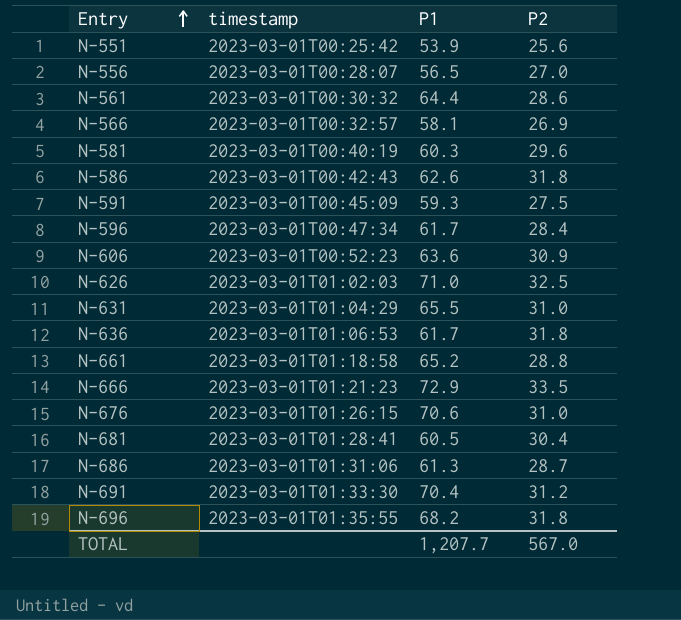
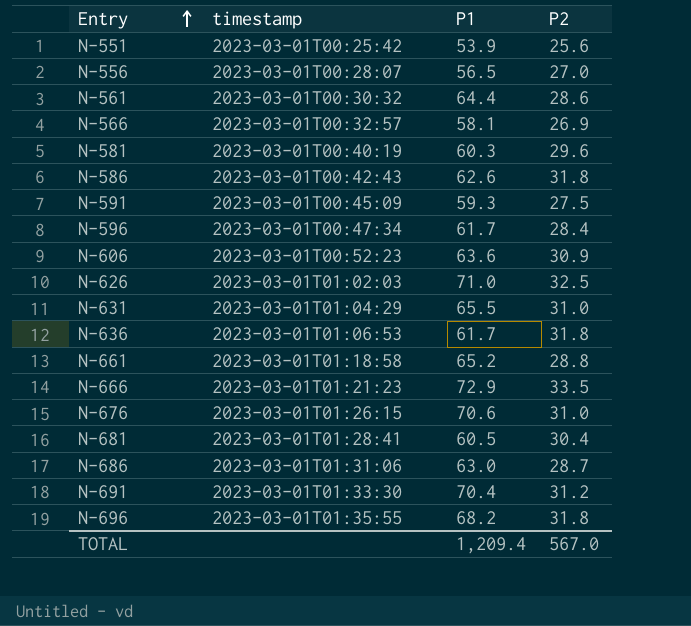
N-686 | P1: 61.3 -> 63.0
TOTAL | P1: 1,207.7 -> 1,209.4

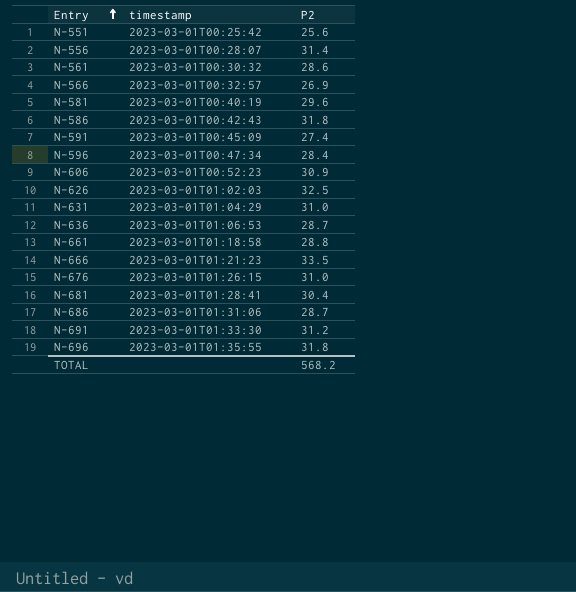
column P1 | position: 3 -> none
N-556 | P2: 27.0 -> 31.4
N-591 | P2: 27.5 -> 27.4
N-636 | P2: 31.8 -> 28.7
TOTAL | P2: 567.0 -> 568.2

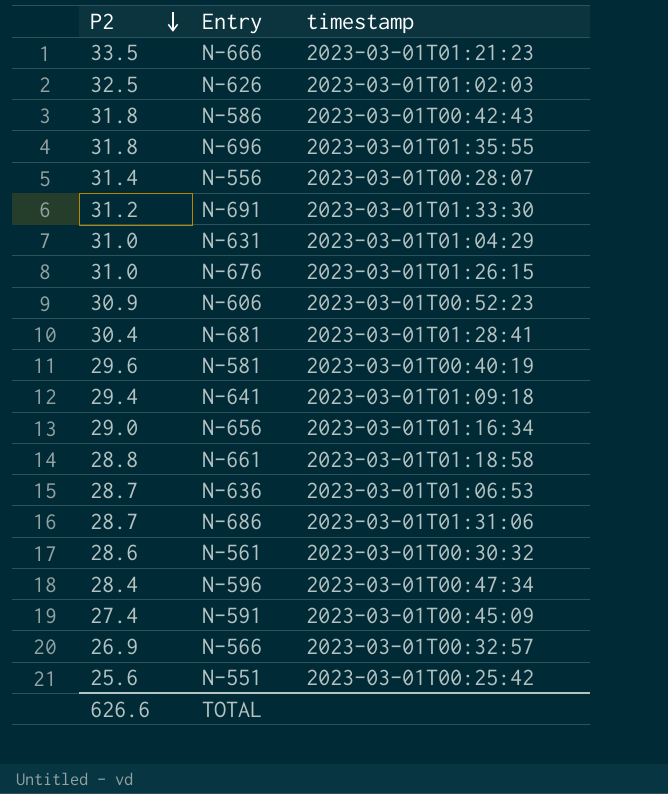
row order: Entry ascending -> P2 descending
column P2 | position: 3 -> 1
row N-641: none -> 29.4 | 2023-03-01T01:09:18
row N-656: none -> 29.0 | 2023-03-01T01:16:34
TOTAL | P2: 568.2 -> 626.6

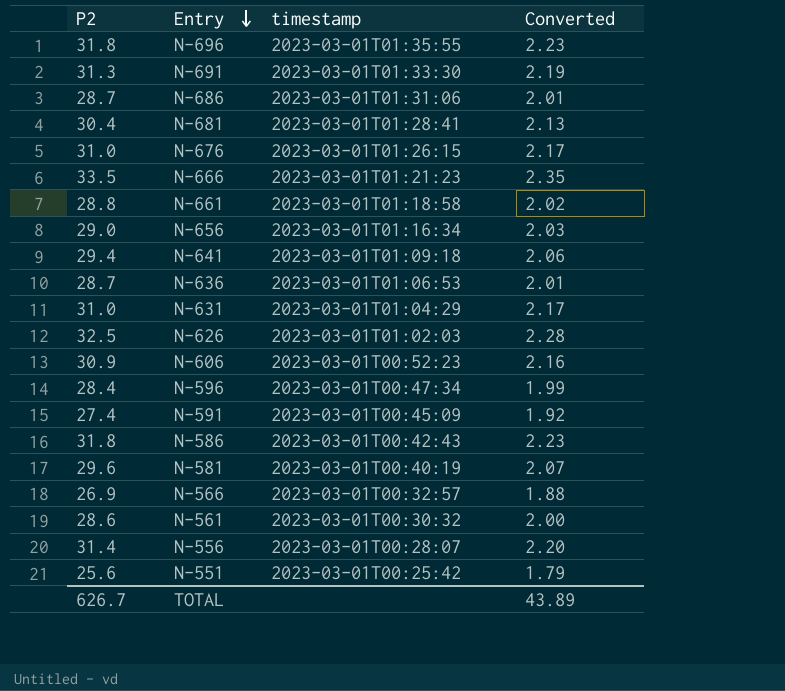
row order: P2 descending -> Entry descending
column Converted | formula: none -> [P2] * 0.07
N-691 | P2: 31.2 -> 31.3
TOTAL | P2: 626.6 -> 626.7

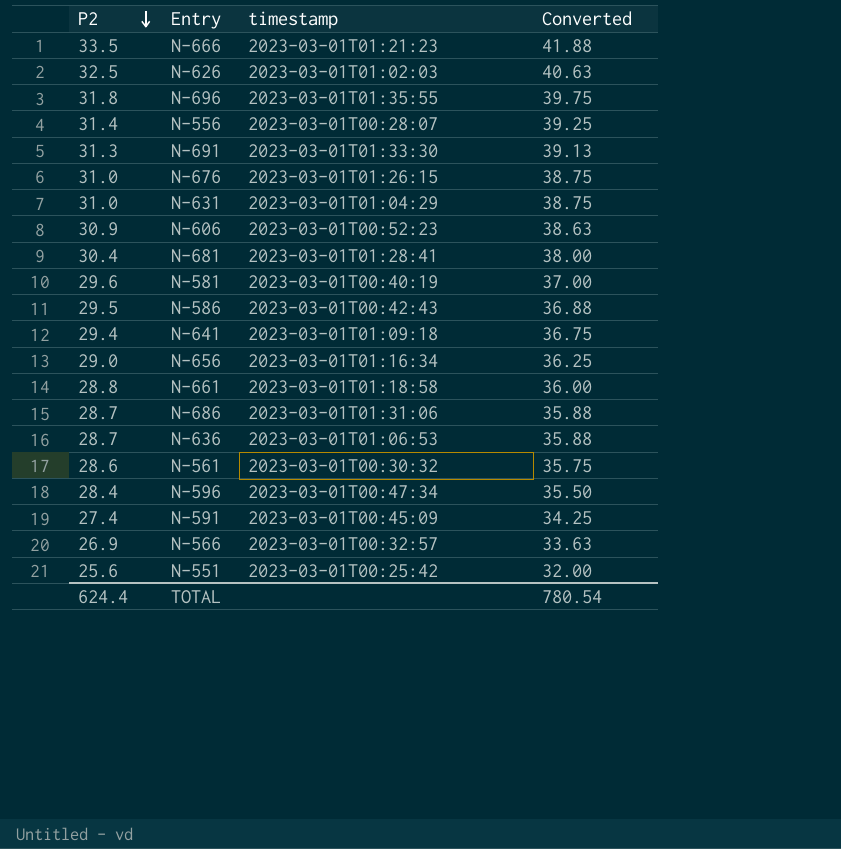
row order: Entry descending -> P2 descending
column Converted | formula: [P2] * 0.07 -> [P2] * 1.25
N-586 | P2: 31.8 -> 29.5
TOTAL | P2: 626.7 -> 624.4
TOTAL | Converted: 43.89 -> 780.54

